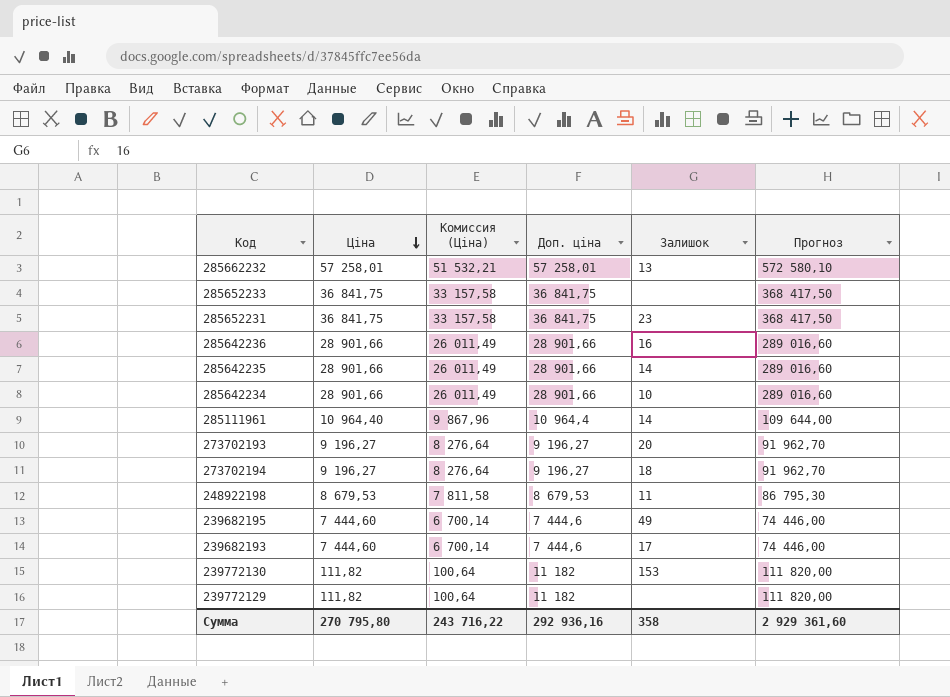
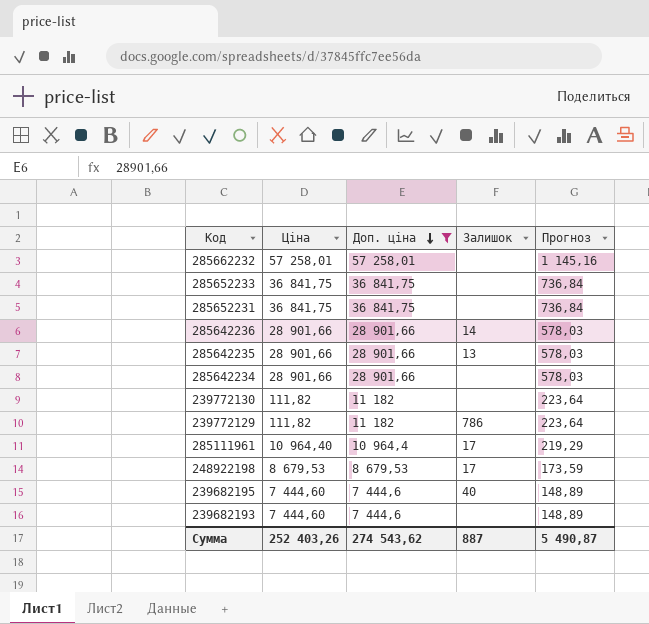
filter: none -> Доп. ціна != 9 196,27
row order: Ціна descending -> Доп. ціна descending
column Комиссия (Ціна) | formula: [Ціна] * 0,9 -> none
column Прогноз | formula: [Доп. ціна] * 10 -> [Доп. ціна] * 0,02
285662232 | Залишок: 13 -> none
285652231 | Залишок: 23 -> none
285642236 | Залишок: 16 -> 14
285642235 | Залишок: 14 -> 13
285642234 | Залишок: 10 -> none
239772130 | Залишок: 153 -> none
239772129 | Залишок: none -> 786
285111961 | Залишок: 14 -> 17
248922198 | Залишок: 11 -> 17
239682195 | Залишок: 49 -> 40
239682193 | Залишок: 17 -> none
Сумма | Ціна: 270 795,80 -> 252 403,26
Сумма | Доп. ціна: 292 936,16 -> 274 543,62
Сумма | Залишок: 358 -> 887
Сумма | Прогноз: 2 929 361,60 -> 5 490,87

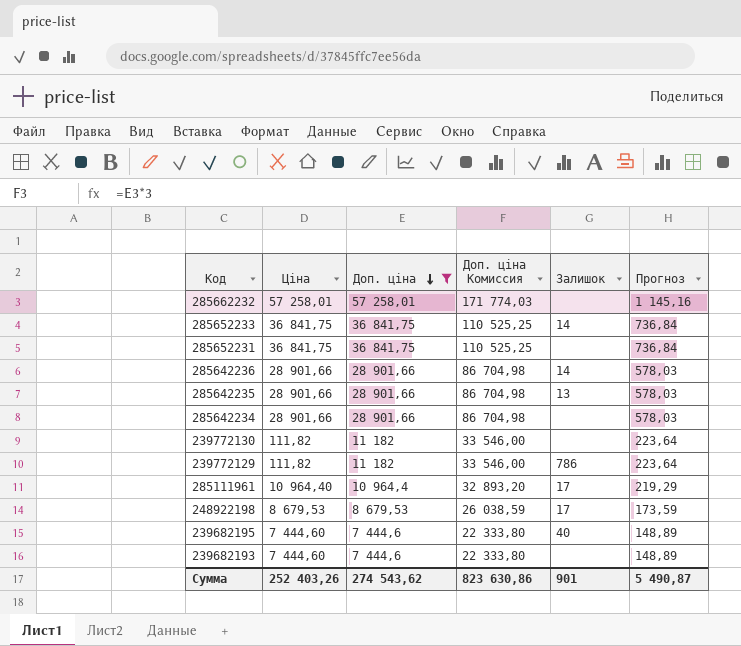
column Доп. ціна Комиссия | formula: none -> [Доп. ціна] * 3
285652233 | Залишок: none -> 14
Сумма | Залишок: 887 -> 901

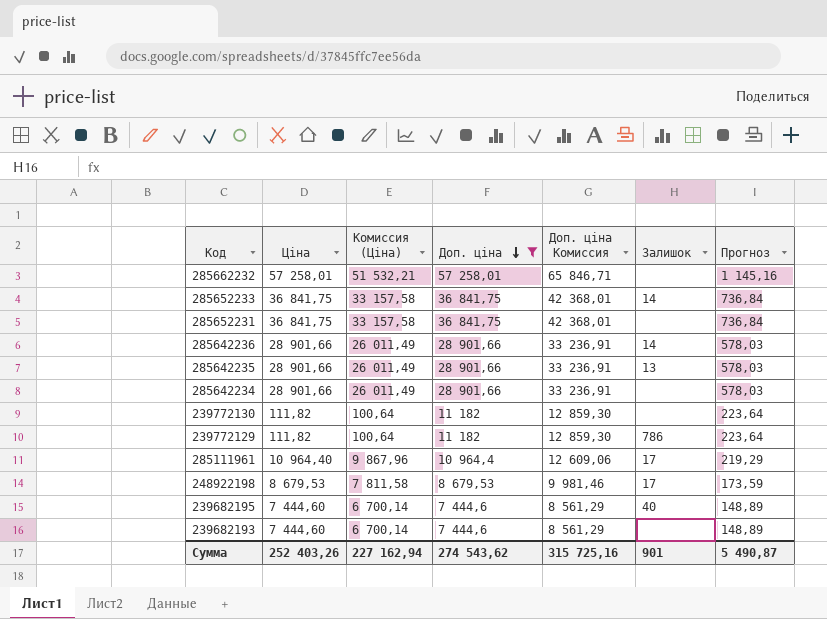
column Комиссия (Ціна) | formula: none -> [Ціна] * 0,9
column Доп. ціна Комиссия | formula: [Доп. ціна] * 3 -> [Доп. ціна] * 1,15
Сумма | Доп. ціна Комиссия: 823 630,86 -> 315 725,16

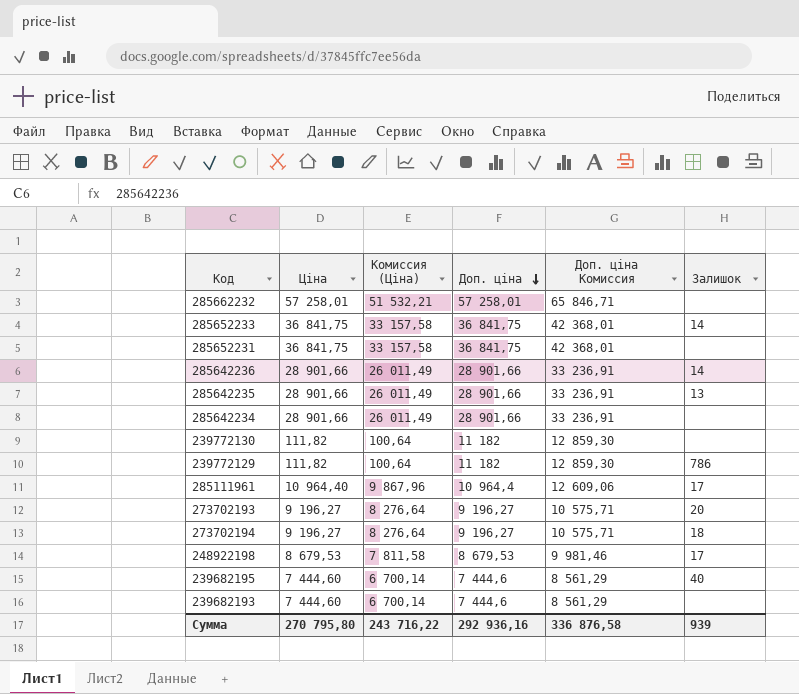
filter: Доп. ціна != 9 196,27 -> none
column Прогноз | formula: [Доп. ціна] * 0,02 -> none
Сумма | Ціна: 252 403,26 -> 270 795,80
Сумма | Комиссия (Ціна): 227 162,94 -> 243 716,22
Сумма | Доп. ціна: 274 543,62 -> 292 936,16
Сумма | Доп. ціна Комиссия: 315 725,16 -> 336 876,58
Сумма | Залишок: 901 -> 939

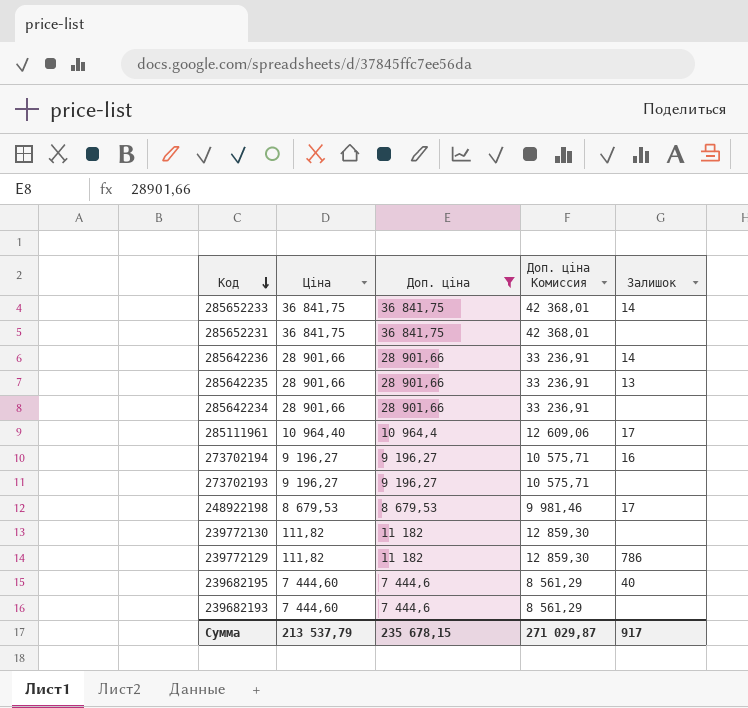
filter: none -> Доп. ціна != 57 258,01
row order: Доп. ціна descending -> Код descending
column Комиссия (Ціна) | formula: [Ціна] * 0,9 -> none
273702194 | Залишок: 18 -> 16
273702193 | Залишок: 20 -> none
Сумма | Ціна: 270 795,80 -> 213 537,79
Сумма | Доп. ціна: 292 936,16 -> 235 678,15
Сумма | Доп. ціна Комиссия: 336 876,58 -> 271 029,87
Сумма | Залишок: 939 -> 917

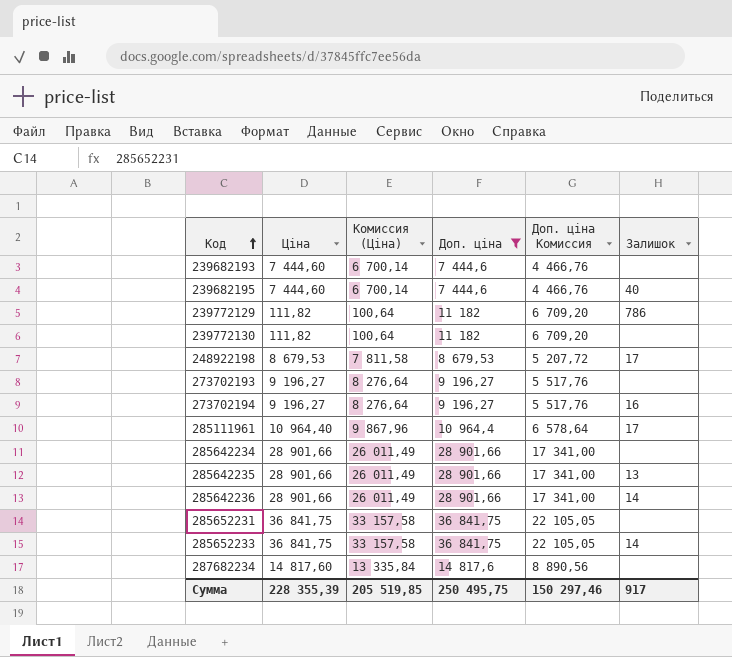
row order: Код descending -> Код ascending
column Комиссия (Ціна) | formula: none -> [Ціна] * 0,9
column Доп. ціна Комиссия | formula: [Доп. ціна] * 1,15 -> [Доп. ціна] * 0,6
row 287682234: none -> 14 817,60 | 13 335,84 | 14 817,6 | 8 890,56 | none
Сумма | Ціна: 213 537,79 -> 228 355,39
Сумма | Доп. ціна: 235 678,15 -> 250 495,75
Сумма | Доп. ціна Комиссия: 271 029,87 -> 150 297,46

